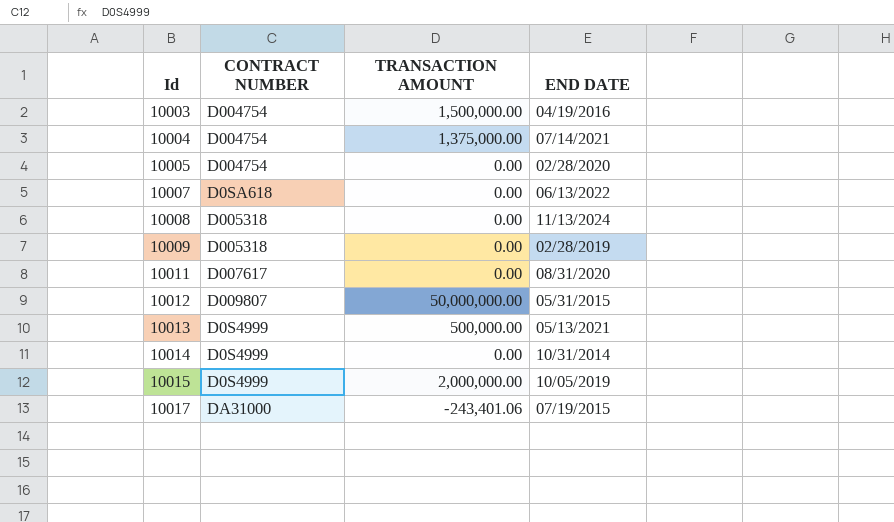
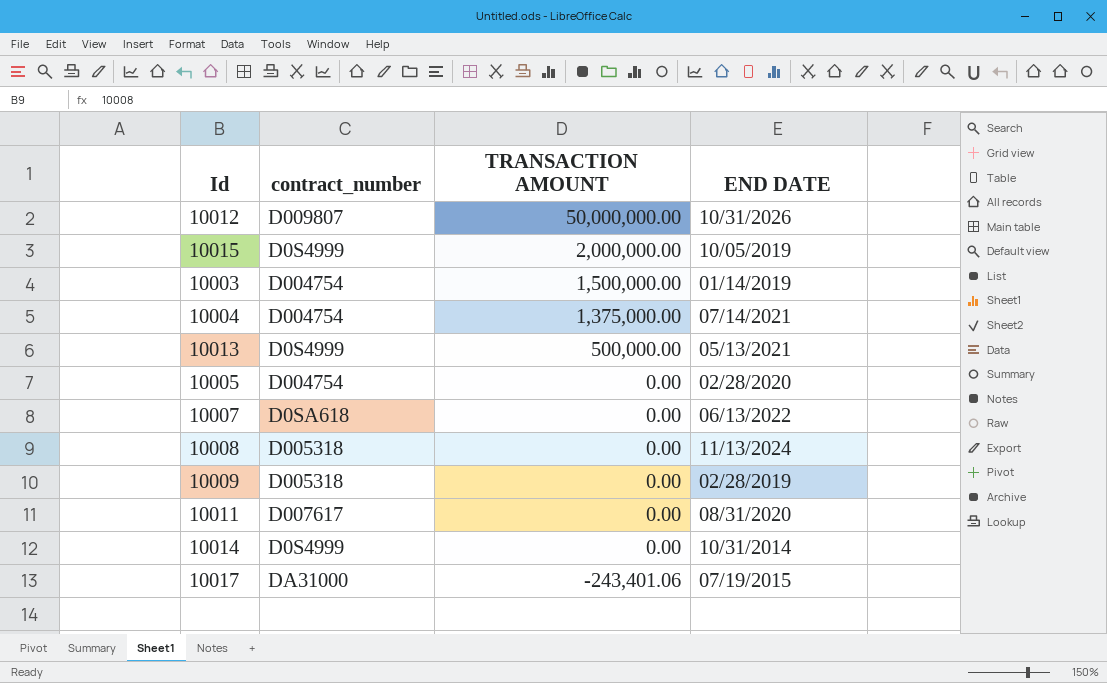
row order: Id ascending -> TRANSACTION AMOUNT descending
column name: CONTRACT NUMBER -> contract_number
10012 | END DATE: 05/31/2015 -> 10/31/2026
10003 | END DATE: 04/19/2016 -> 01/14/2019

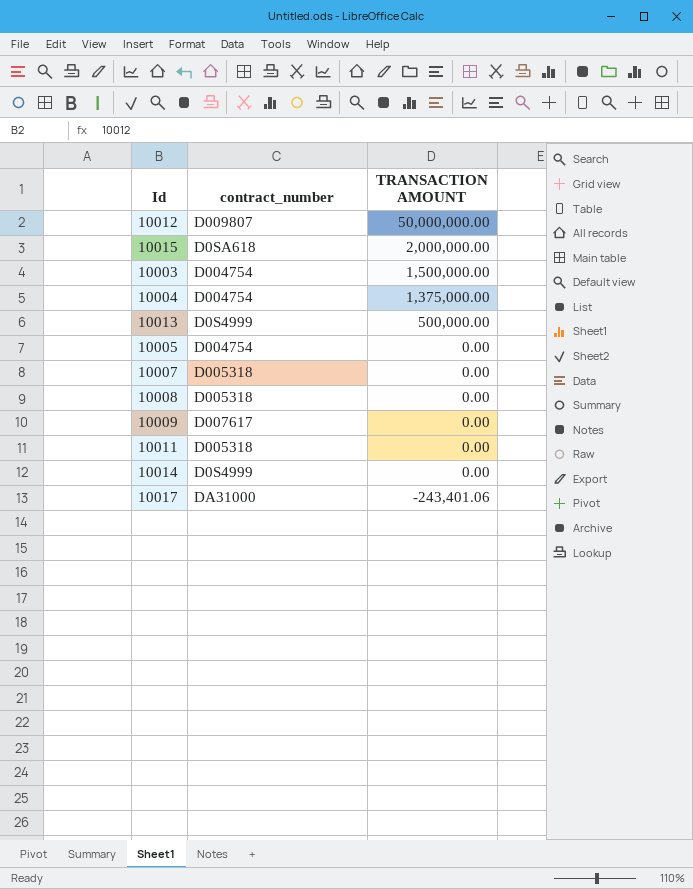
column END DATE | position: 4 -> none
10015 | contract_number: D0S4999 -> D0SA618
10007 | contract_number: D0SA618 -> D005318
10009 | contract_number: D005318 -> D007617
10011 | contract_number: D007617 -> D005318

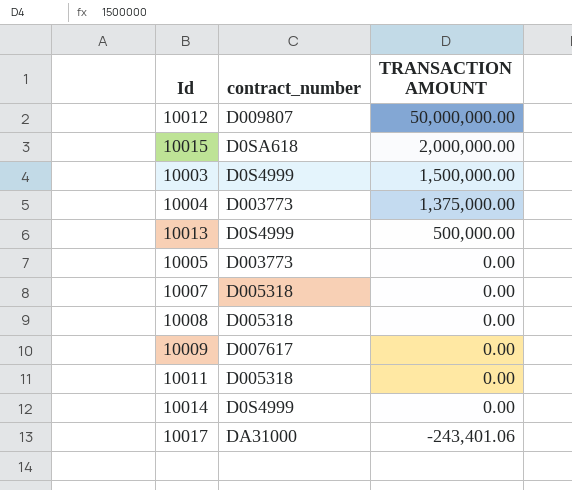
10003 | contract_number: D004754 -> D0S4999
10004 | contract_number: D004754 -> D003773
10005 | contract_number: D004754 -> D003773

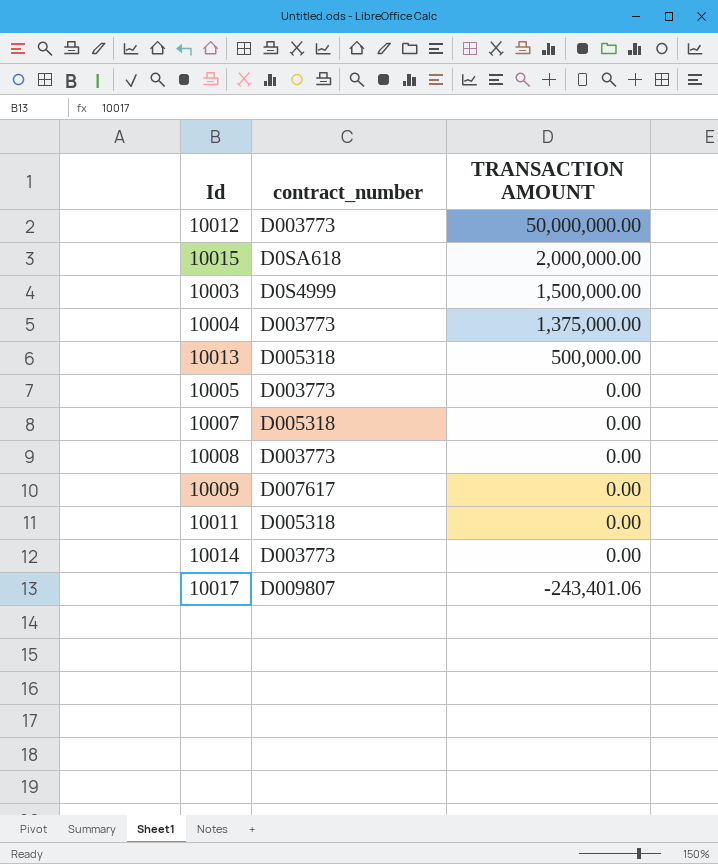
10012 | contract_number: D009807 -> D003773
10013 | contract_number: D0S4999 -> D005318
10008 | contract_number: D005318 -> D003773
10014 | contract_number: D0S4999 -> D003773
10017 | contract_number: DA31000 -> D009807

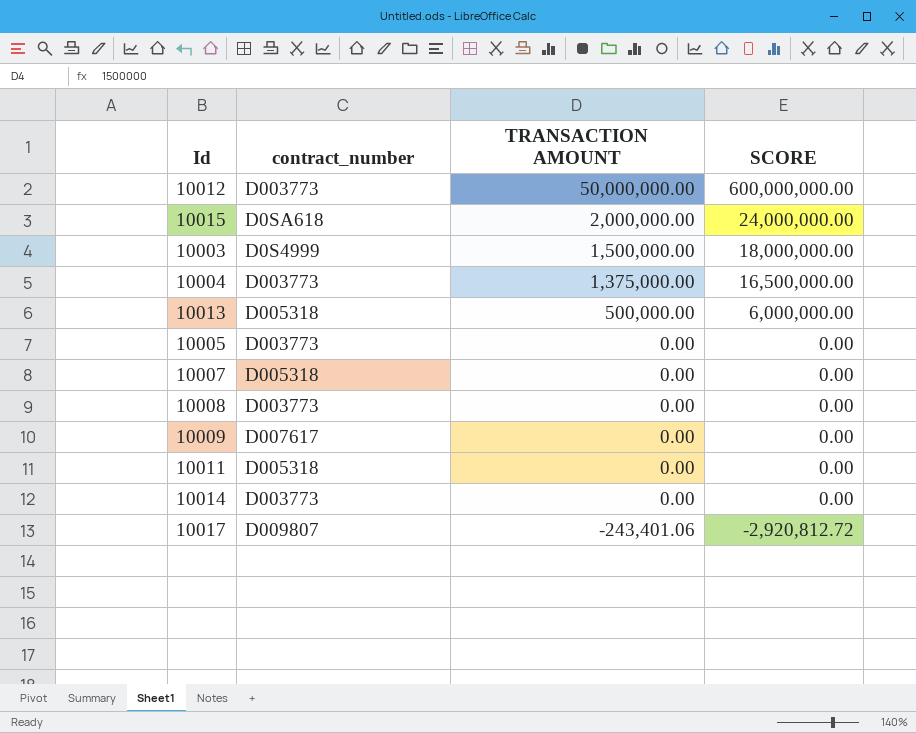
column SCORE | formula: none -> [TRANSACTION AMOUNT] * 12

